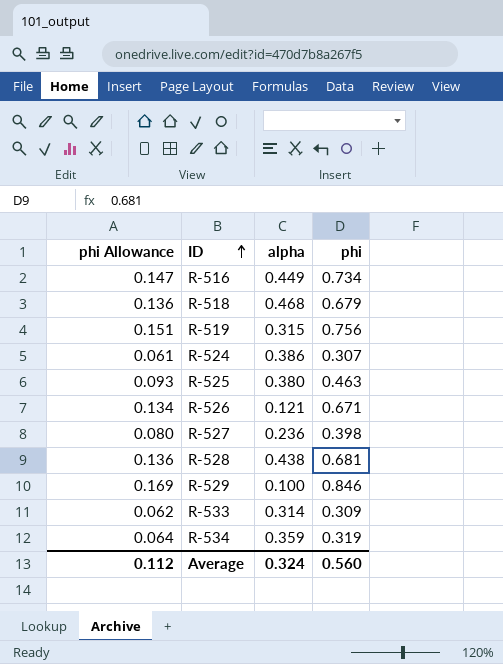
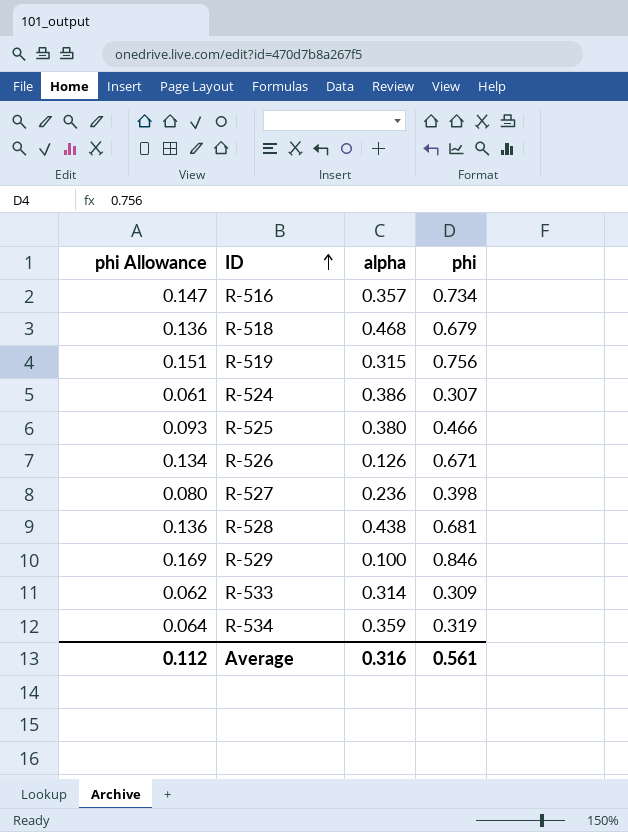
R-516 | alpha: 0.449 -> 0.357
R-525 | phi: 0.463 -> 0.466
R-526 | alpha: 0.121 -> 0.126
Average | alpha: 0.324 -> 0.316
Average | phi: 0.560 -> 0.561

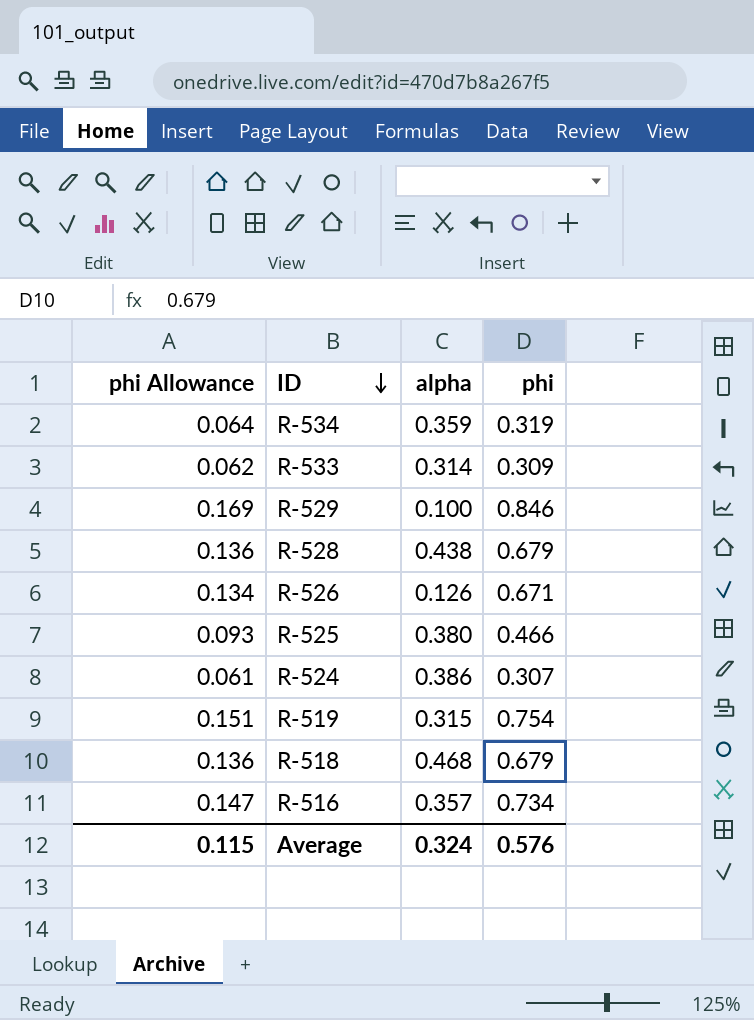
row order: ID ascending -> ID descending
row R-527: 0.080 | 0.236 | 0.398 -> none
R-528 | phi: 0.681 -> 0.679
R-519 | phi: 0.756 -> 0.754
Average | phi Allowance: 0.112 -> 0.115
Average | alpha: 0.316 -> 0.324
Average | phi: 0.561 -> 0.576

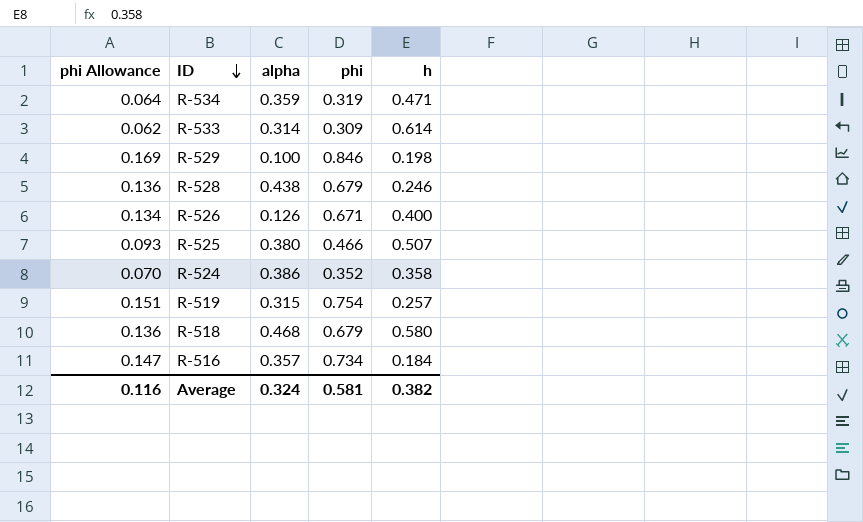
column h | position: none -> 5
R-524 | phi Allowance: 0.061 -> 0.070
R-524 | phi: 0.307 -> 0.352
Average | phi Allowance: 0.115 -> 0.116
Average | phi: 0.576 -> 0.581

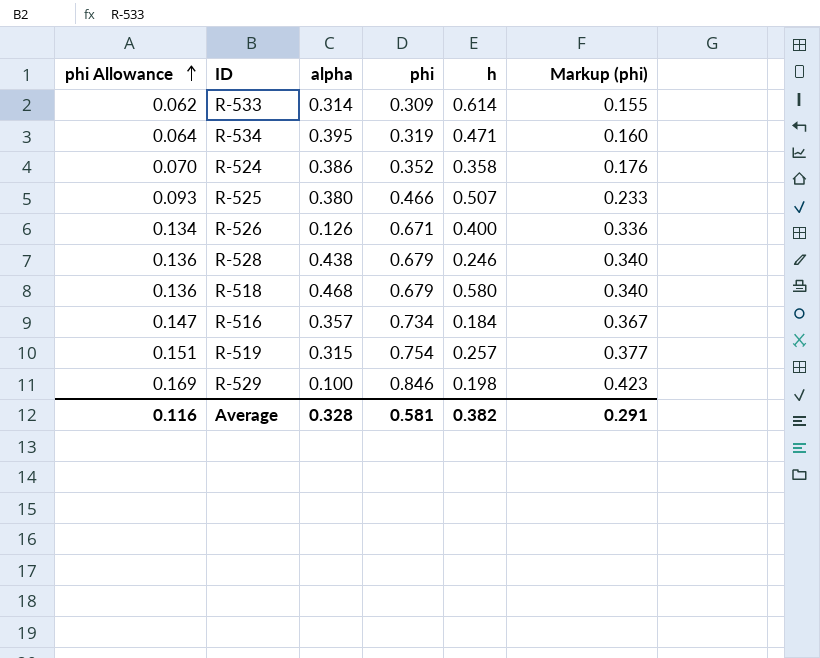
row order: ID descending -> phi Allowance ascending
column Markup (phi) | formula: none -> [phi] * 0.5
R-534 | alpha: 0.359 -> 0.395
Average | alpha: 0.324 -> 0.328

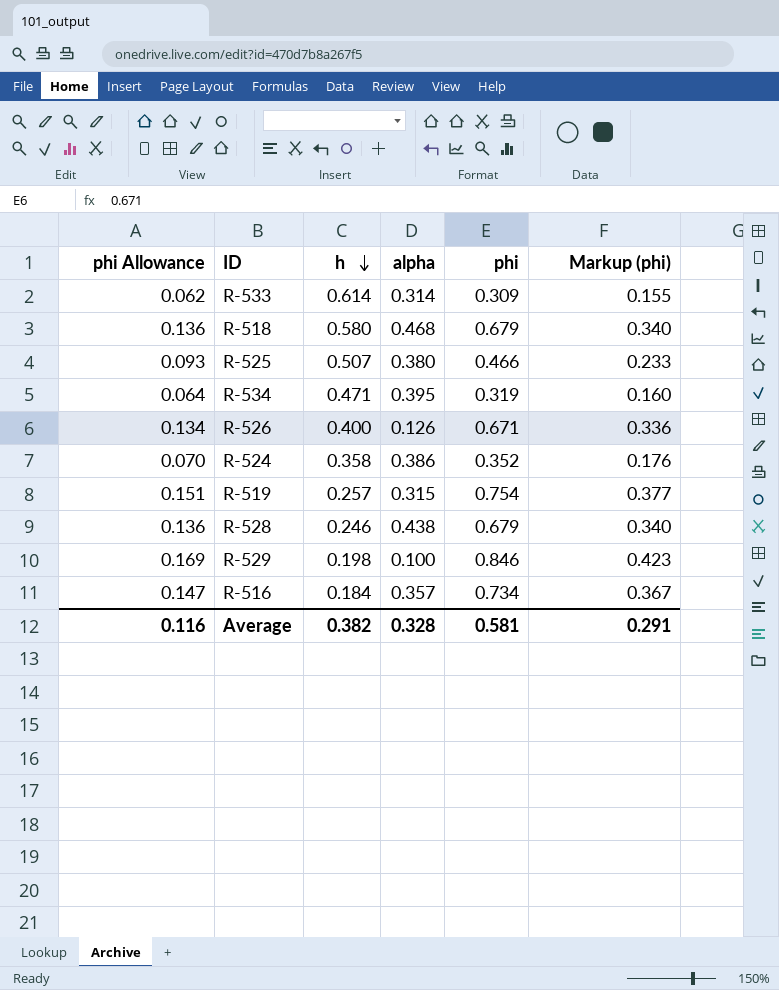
row order: phi Allowance ascending -> h descending
column h | position: 5 -> 3

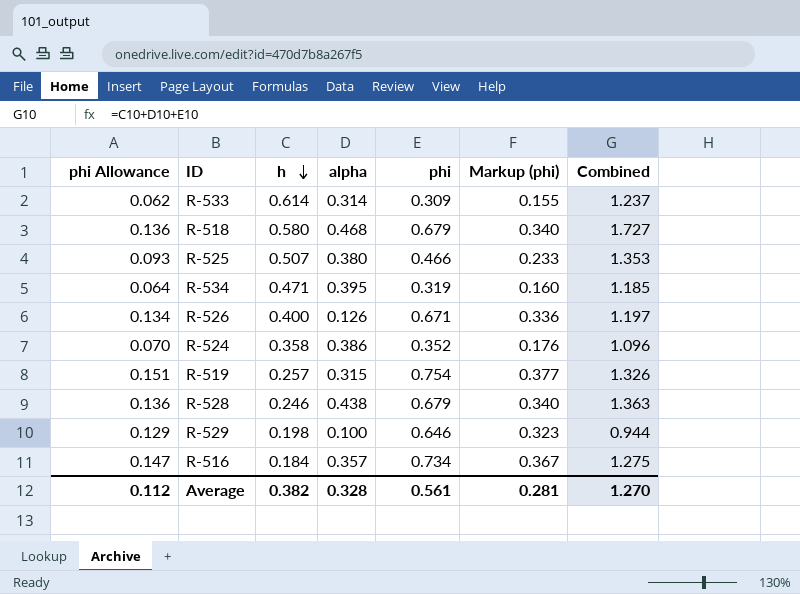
column Combined | formula: none -> [h] + [alpha] + [phi]
R-529 | phi Allowance: 0.169 -> 0.129
R-529 | phi: 0.846 -> 0.646
R-529 | Markup (phi): 0.423 -> 0.323
Average | phi Allowance: 0.116 -> 0.112
Average | phi: 0.581 -> 0.561
Average | Markup (phi): 0.291 -> 0.281

